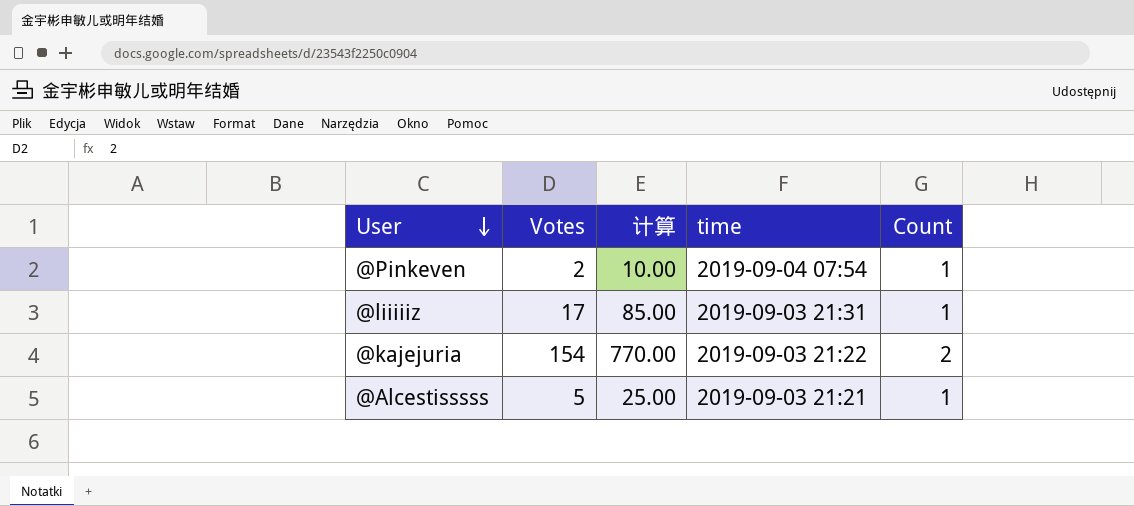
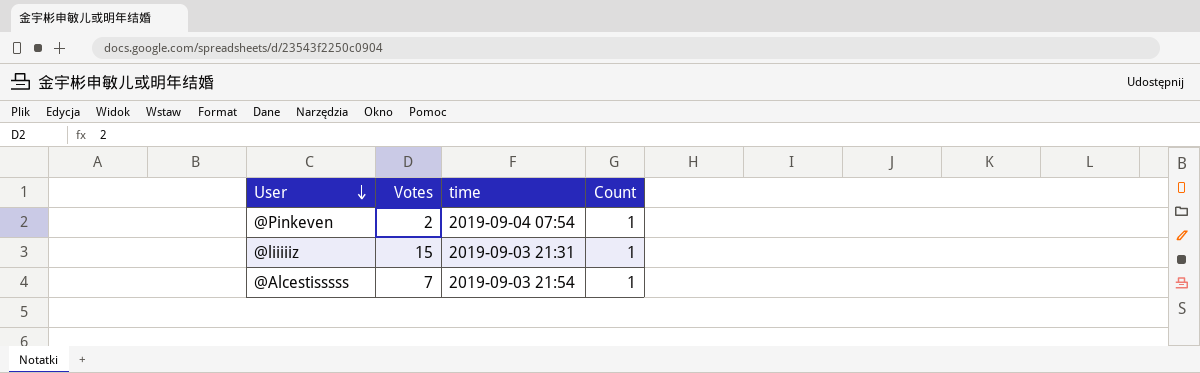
column 计算 | formula: [Votes] * 5 -> none
row @kajejuria: 154 | 770.00 | 2019-09-03 21:22 | 2 -> none
@liiiiiz | Votes: 17 -> 15
@Alcestisssss | Votes: 5 -> 7
@Alcestisssss | time: 2019-09-03 21:21 -> 2019-09-03 21:54

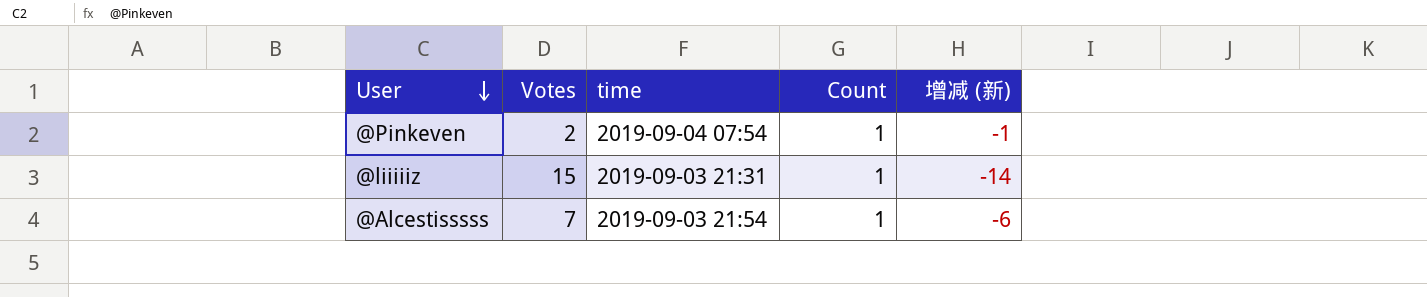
column 增减 (新) | formula: none -> [Count] - [Votes]

